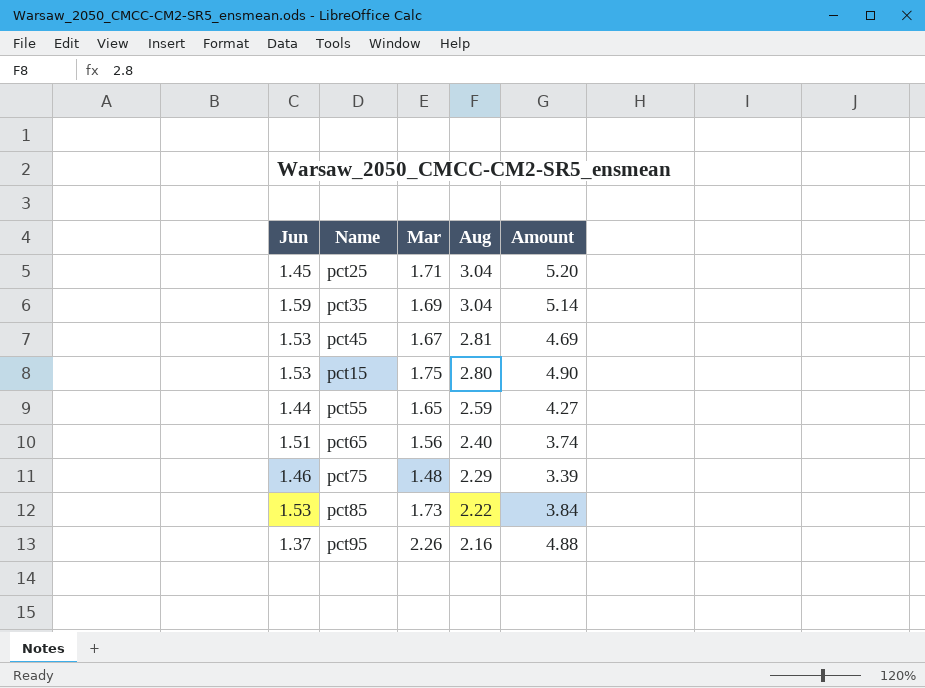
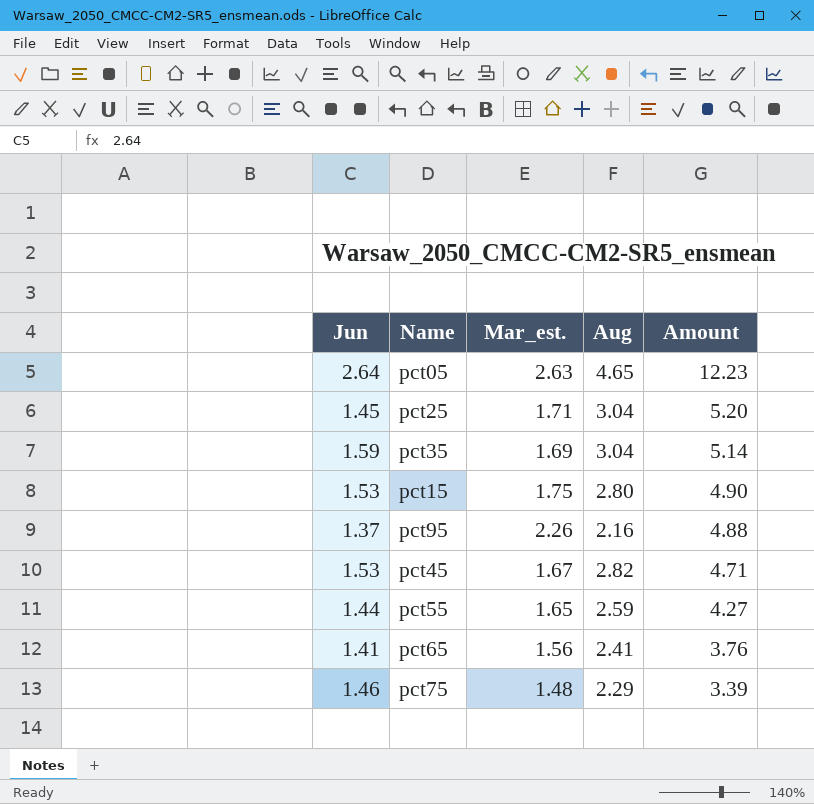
row order: Aug descending -> Amount descending
column name: Mar -> Mar_est.
row pct85: 1.53 | 1.73 | 2.22 | 3.84 -> none
row pct05: none -> 2.64 | 2.63 | 4.65 | 12.23
pct45 | Aug: 2.81 -> 2.82
pct45 | Amount: 4.69 -> 4.71
pct65 | Jun: 1.51 -> 1.41
pct65 | Aug: 2.40 -> 2.41
pct65 | Amount: 3.74 -> 3.76

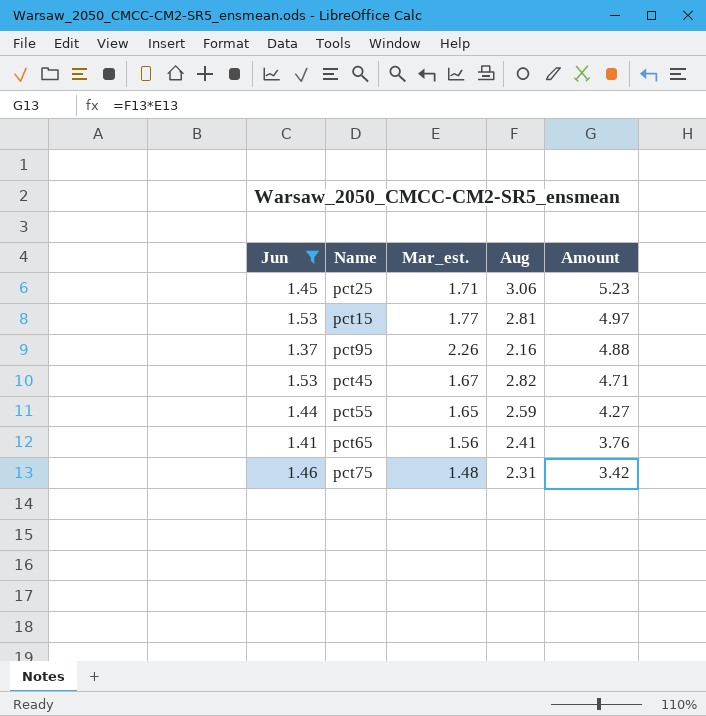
filter: none -> Jun <= 1.53
pct25 | Aug: 3.04 -> 3.06
pct25 | Amount: 5.20 -> 5.23
pct15 | Mar_est.: 1.75 -> 1.77
pct15 | Aug: 2.80 -> 2.81
pct15 | Amount: 4.90 -> 4.97
pct75 | Aug: 2.29 -> 2.31
pct75 | Amount: 3.39 -> 3.42

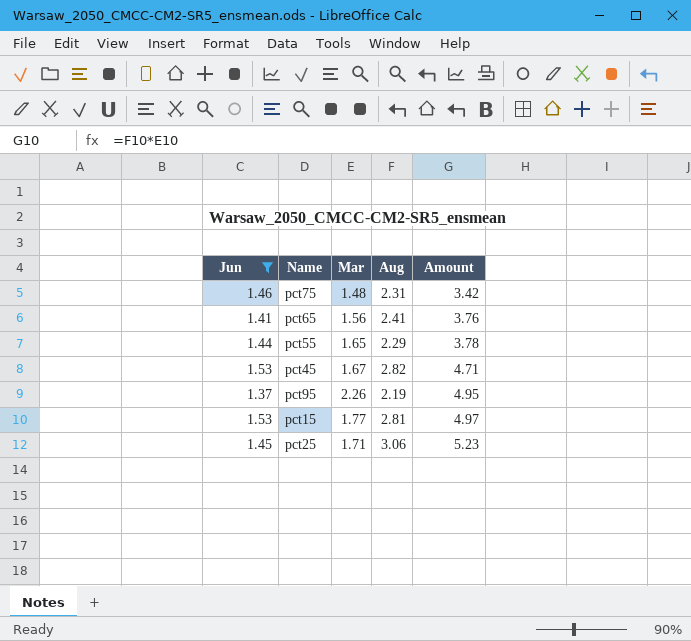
row order: Amount descending -> Amount ascending
column name: Mar_est. -> Mar
pct55 | Aug: 2.59 -> 2.29
pct55 | Amount: 4.27 -> 3.78
pct95 | Aug: 2.16 -> 2.19
pct95 | Amount: 4.88 -> 4.95

